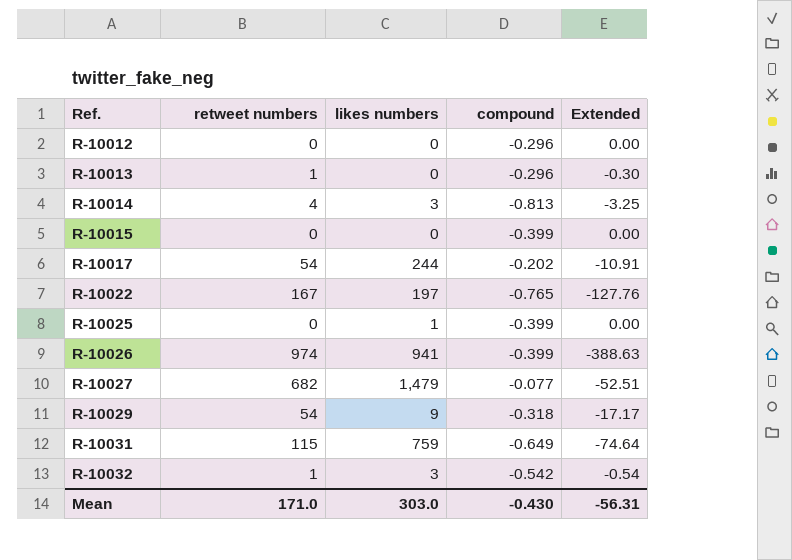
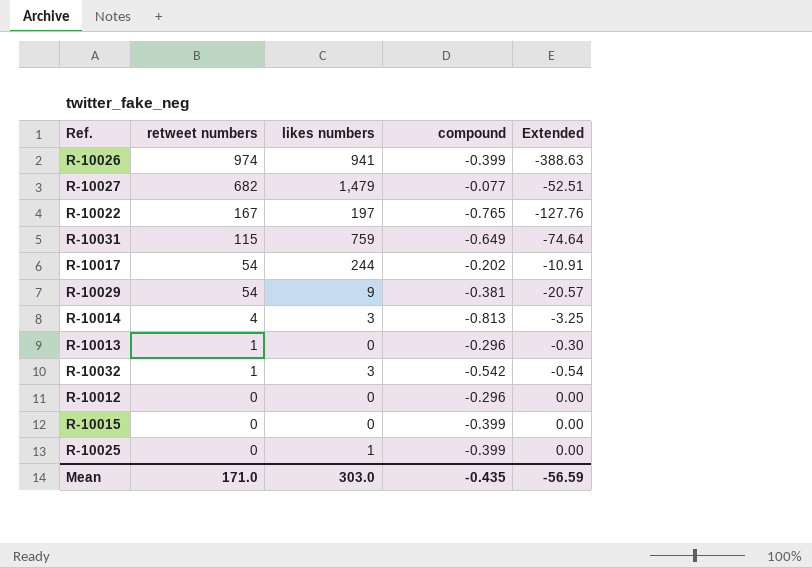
row order: Ref. ascending -> retweet numbers descending
R-10029 | compound: -0.318 -> -0.381
R-10029 | Extended: -17.17 -> -20.57
Mean | compound: -0.430 -> -0.435
Mean | Extended: -56.31 -> -56.59

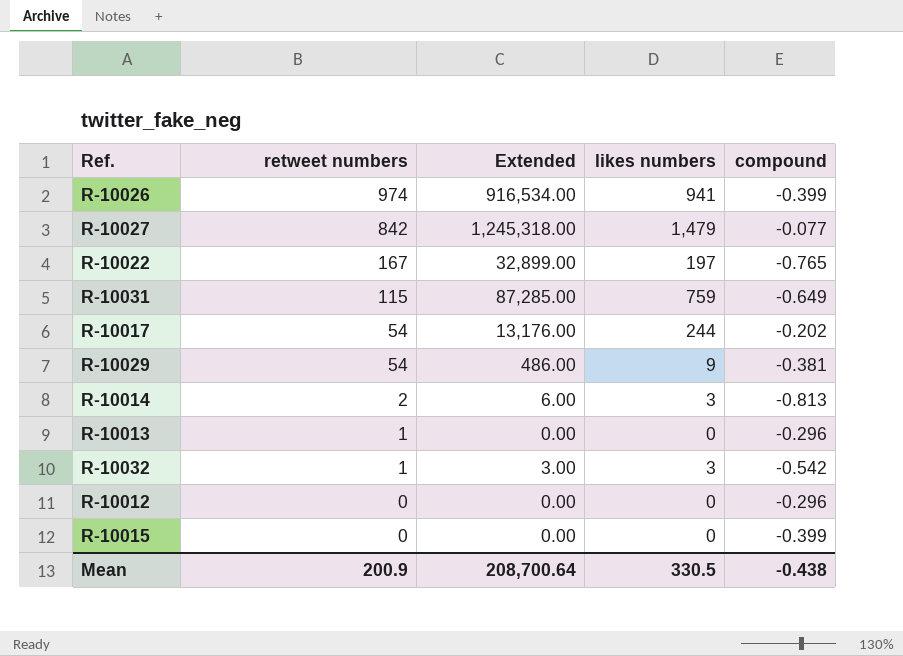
column Extended | formula: [retweet numbers] * [compound] -> [retweet numbers] * [likes numbers]
column Extended | position: 5 -> 3
row R-10025: 0 | 1 | -0.399 | 0.00 -> none
R-10027 | retweet numbers: 682 -> 842
R-10014 | retweet numbers: 4 -> 2
Mean | retweet numbers: 171.0 -> 200.9
Mean | Extended: -56.59 -> 208,700.64
Mean | likes numbers: 303.0 -> 330.5
Mean | compound: -0.435 -> -0.438

